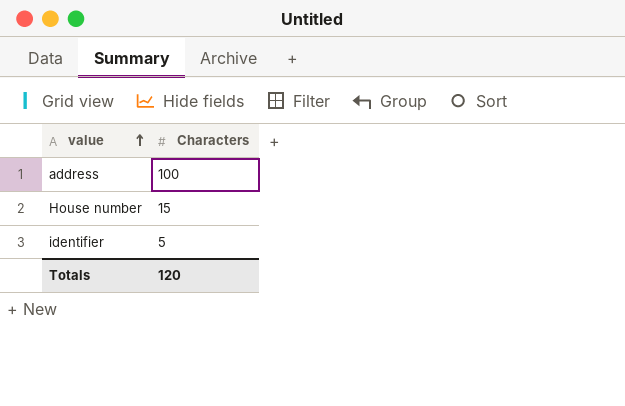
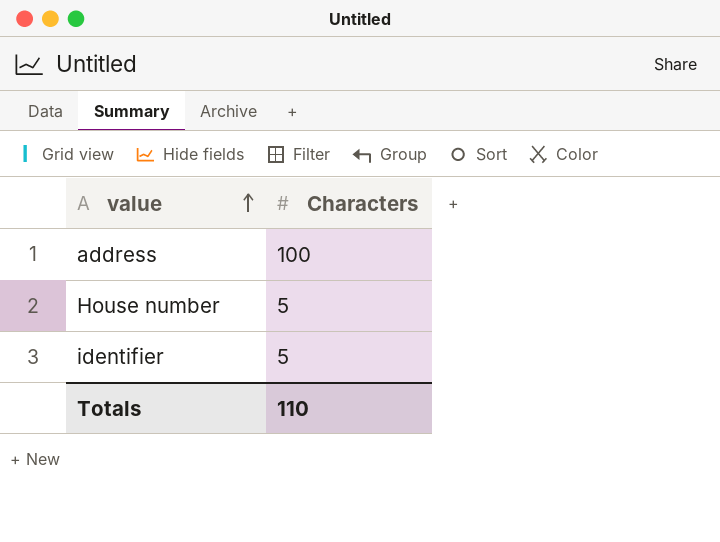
House number | Characters: 15 -> 5
Totals | Characters: 120 -> 110

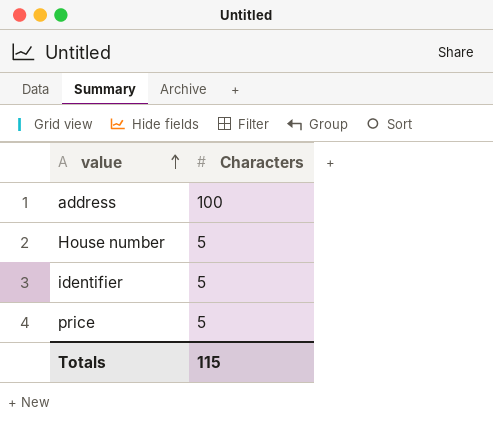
row price: none -> 5
Totals | Characters: 110 -> 115

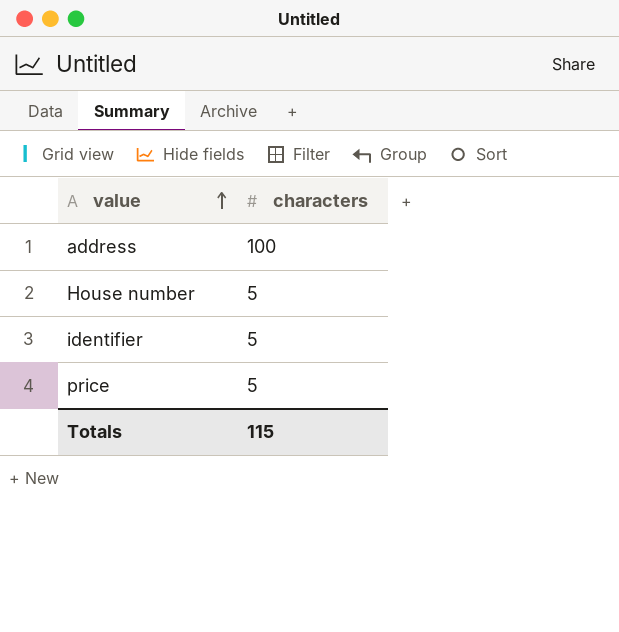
column name: Characters -> characters

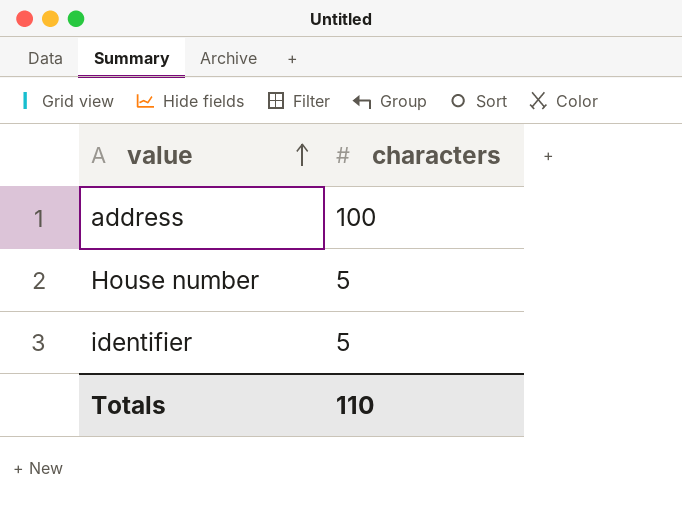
row price: 5 -> none
Totals | characters: 115 -> 110

